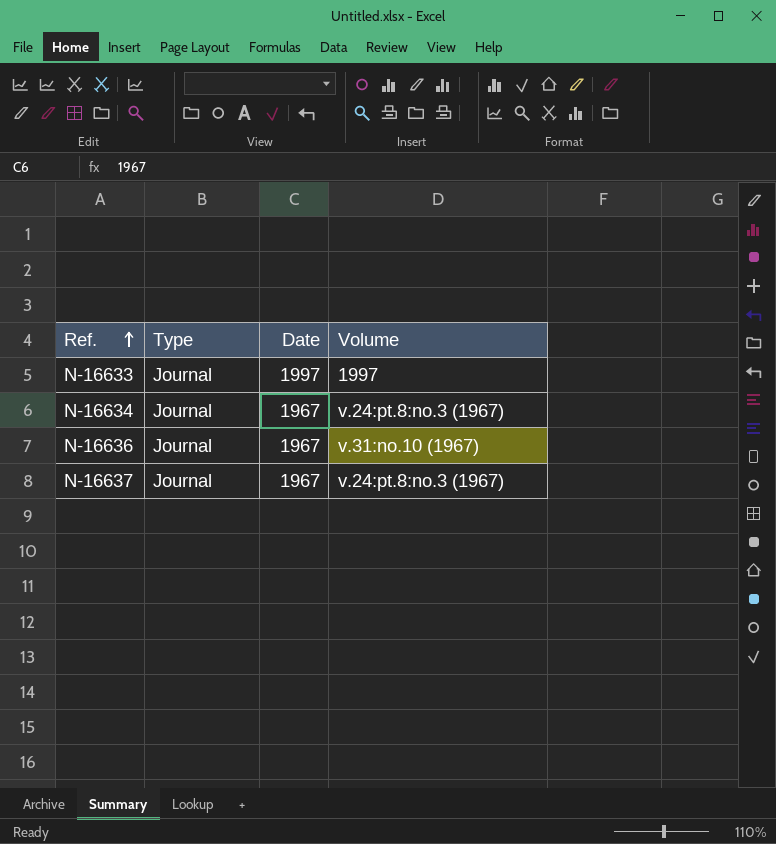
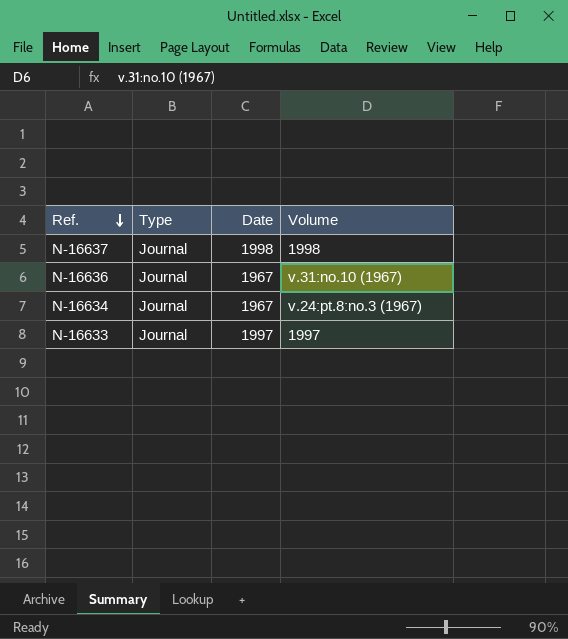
row order: Ref. ascending -> Ref. descending
N-16637 | Date: 1967 -> 1998
N-16637 | Volume: v.24:pt.8:no.3 (1967) -> 1998

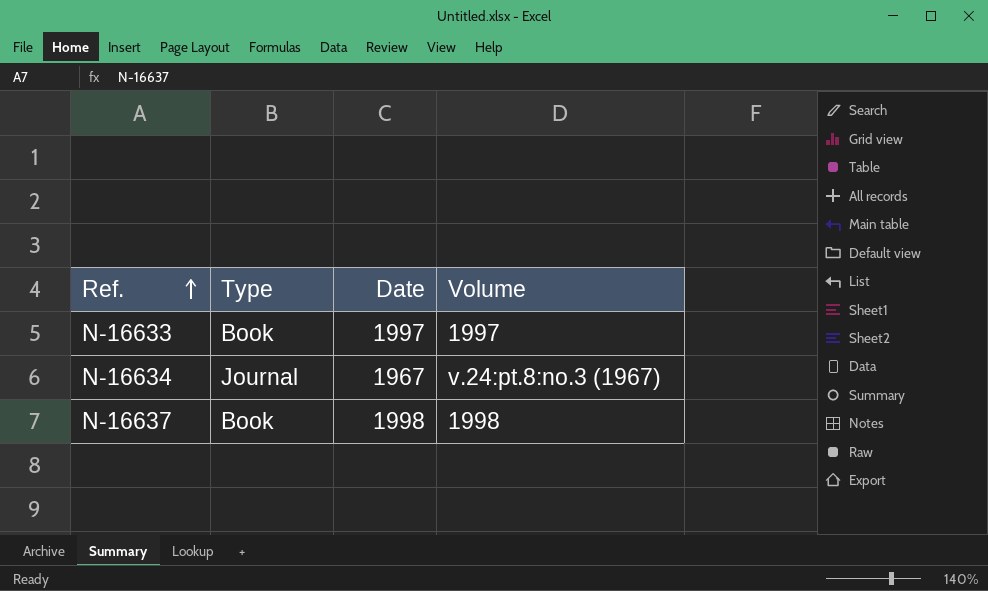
row order: Ref. descending -> Ref. ascending
row N-16636: Journal | 1967 | v.31:no.10 (1967) -> none
N-16633 | Type: Journal -> Book
N-16637 | Type: Journal -> Book

